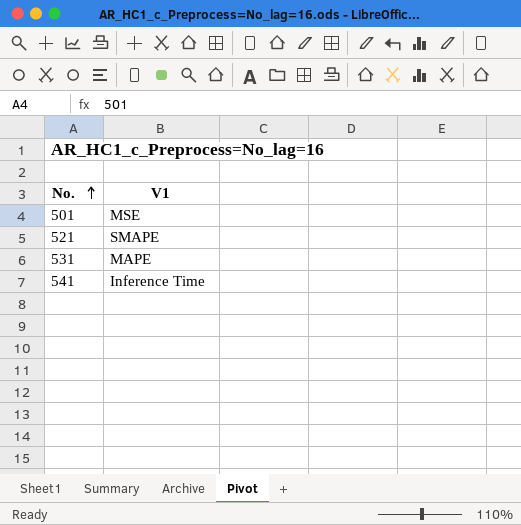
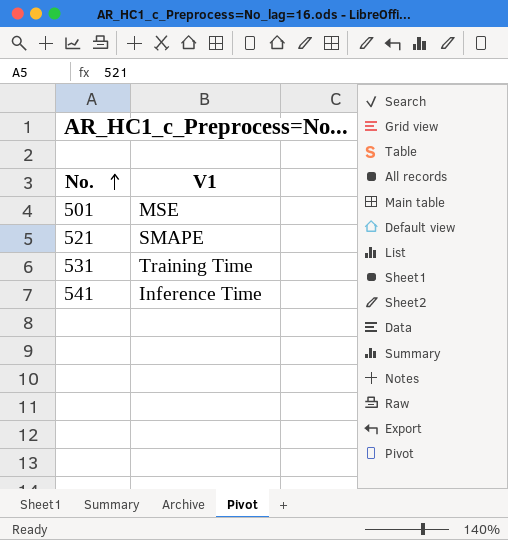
531 | V1: MAPE -> Training Time

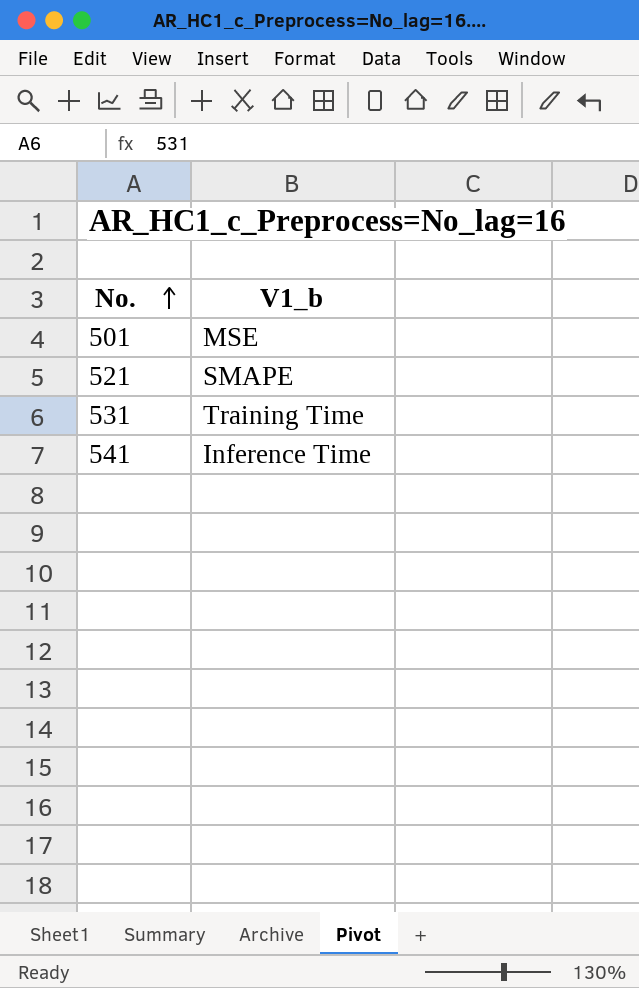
column name: V1 -> V1_b

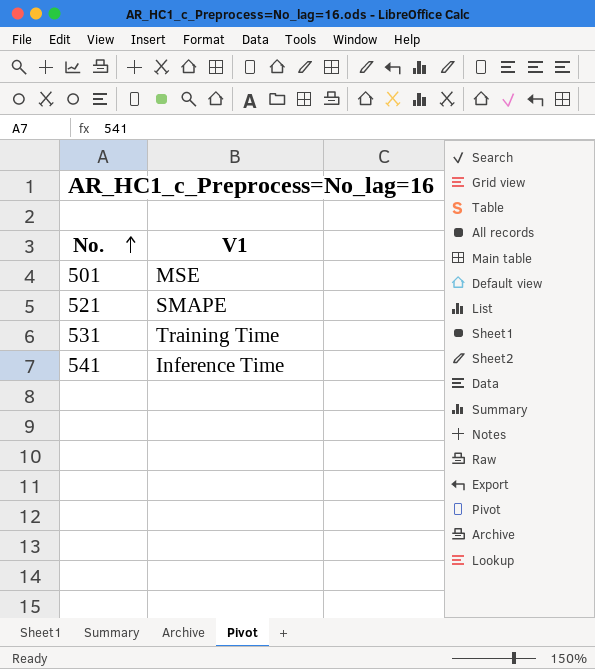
column name: V1_b -> V1

